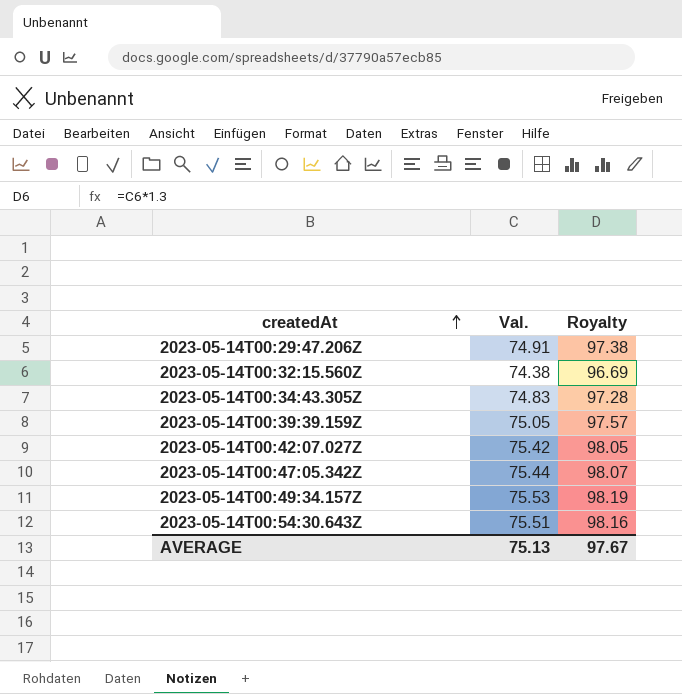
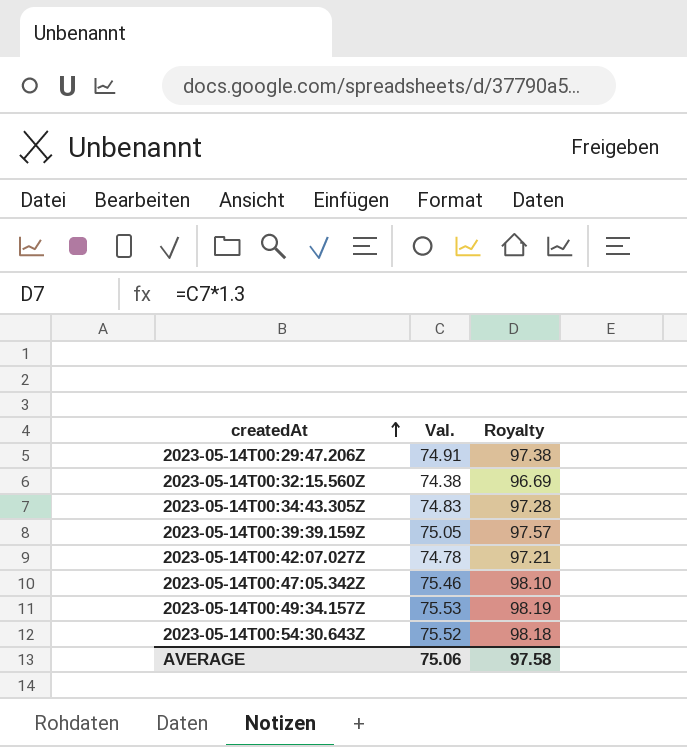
2023-05-14T00:42:07.027Z | Val.: 75.42 -> 74.78
2023-05-14T00:42:07.027Z | Royalty: 98.05 -> 97.21
2023-05-14T00:47:05.342Z | Val.: 75.44 -> 75.46
2023-05-14T00:47:05.342Z | Royalty: 98.07 -> 98.10
2023-05-14T00:54:30.643Z | Val.: 75.51 -> 75.52
2023-05-14T00:54:30.643Z | Royalty: 98.16 -> 98.18
AVERAGE | Val.: 75.13 -> 75.06
AVERAGE | Royalty: 97.67 -> 97.58

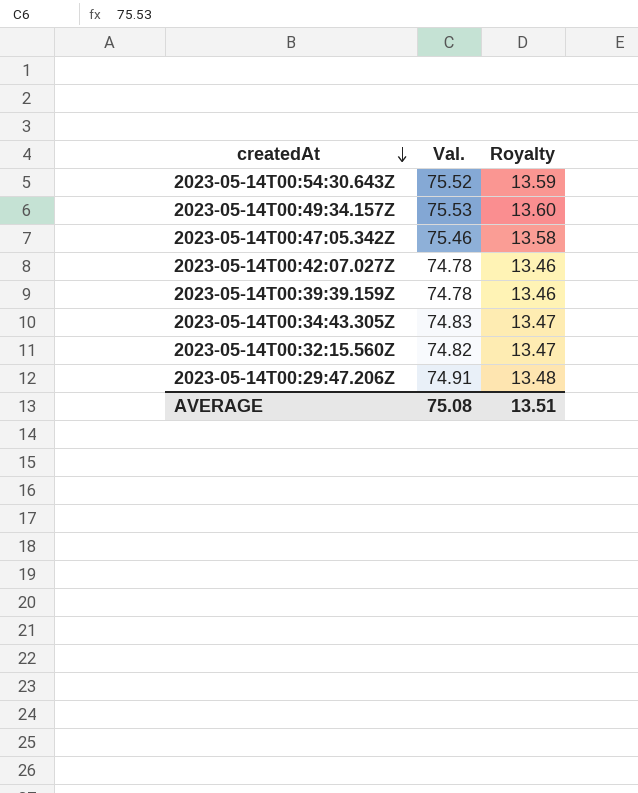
row order: createdAt ascending -> createdAt descending
column Royalty | formula: [Val.] * 1.3 -> [Val.] * 0.18
2023-05-14T00:39:39.159Z | Val.: 75.05 -> 74.78
2023-05-14T00:32:15.560Z | Val.: 74.38 -> 74.82
AVERAGE | Val.: 75.06 -> 75.08
AVERAGE | Royalty: 97.58 -> 13.51

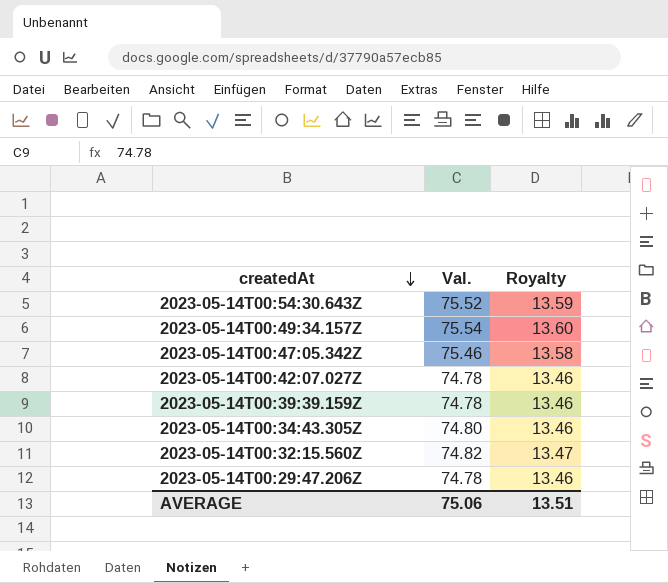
2023-05-14T00:49:34.157Z | Val.: 75.53 -> 75.54
2023-05-14T00:34:43.305Z | Val.: 74.83 -> 74.80
2023-05-14T00:34:43.305Z | Royalty: 13.47 -> 13.46
2023-05-14T00:29:47.206Z | Val.: 74.91 -> 74.78
2023-05-14T00:29:47.206Z | Royalty: 13.48 -> 13.46
AVERAGE | Val.: 75.08 -> 75.06

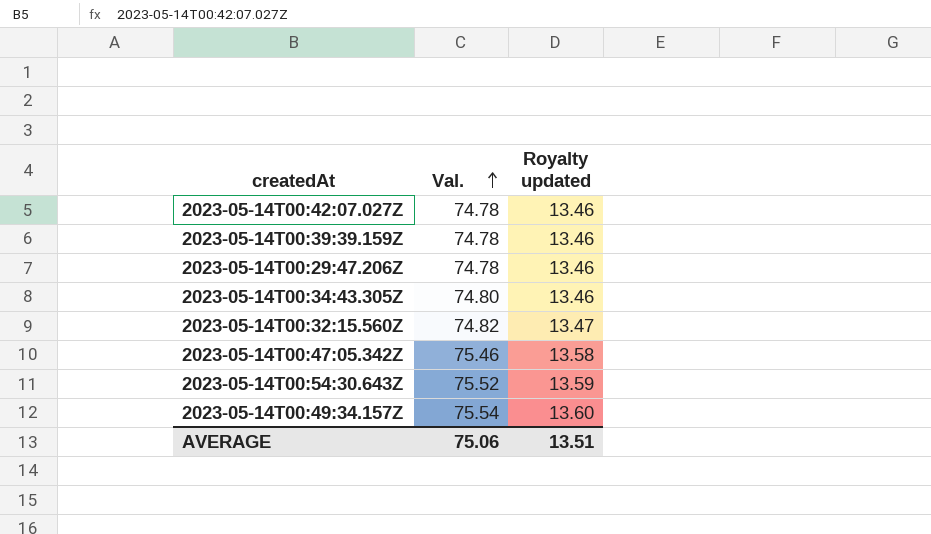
row order: createdAt descending -> Val. ascending
column name: Royalty -> Royalty updated

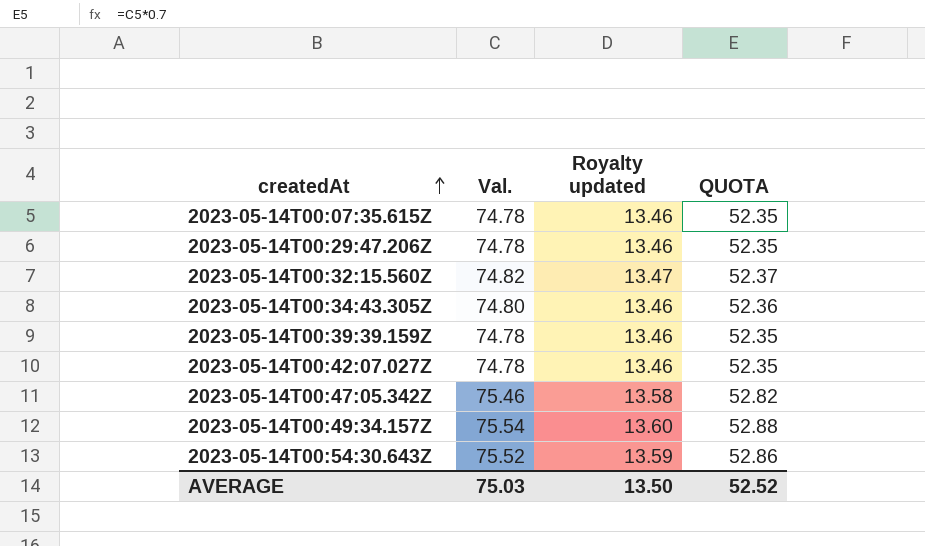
row order: Val. ascending -> createdAt ascending
column QUOTA | formula: none -> [Val.] * 0.7
row 2023-05-14T00:07:35.615Z: none -> 74.78 | 13.46 | 52.35
AVERAGE | Val.: 75.06 -> 75.03
AVERAGE | Royalty updated: 13.51 -> 13.50

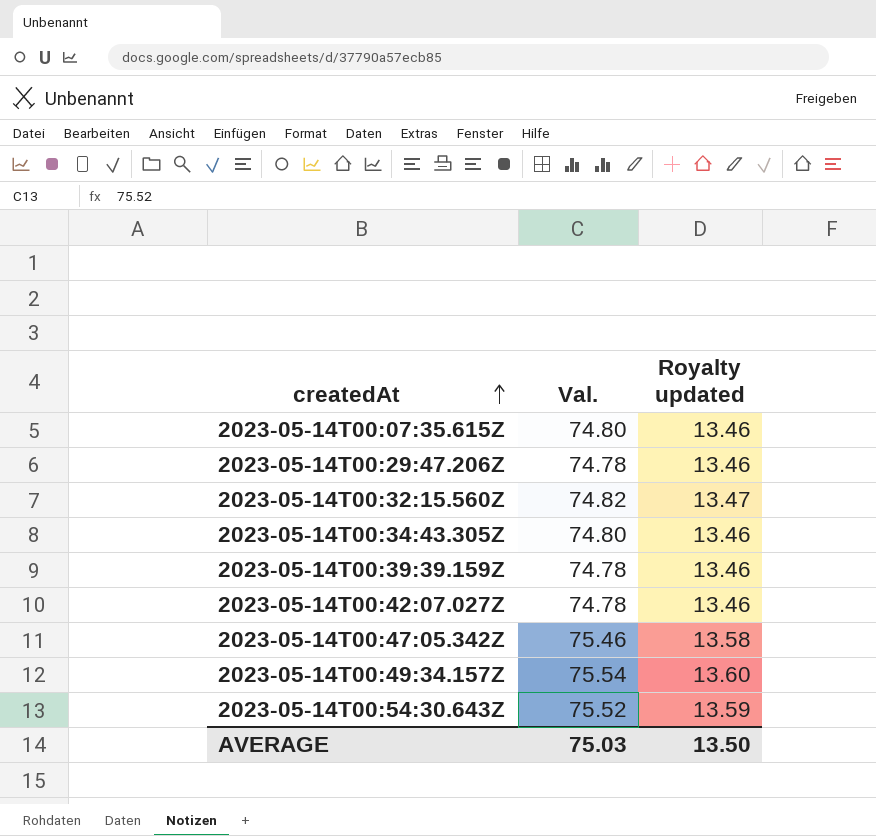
column QUOTA | formula: [Val.] * 0.7 -> none
2023-05-14T00:07:35.615Z | Val.: 74.78 -> 74.80

